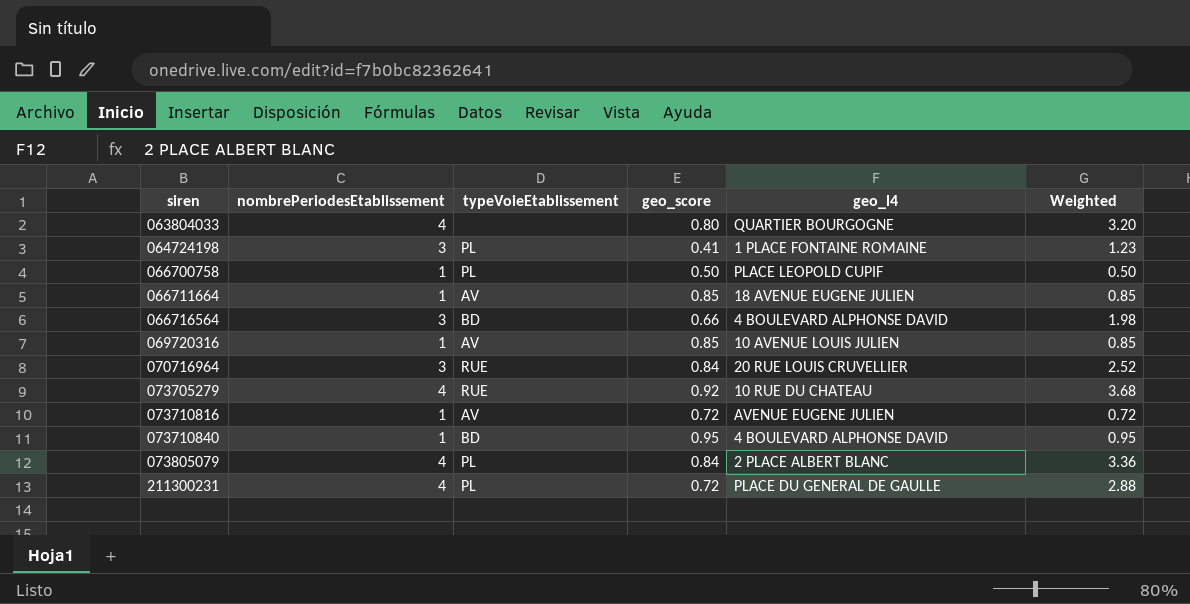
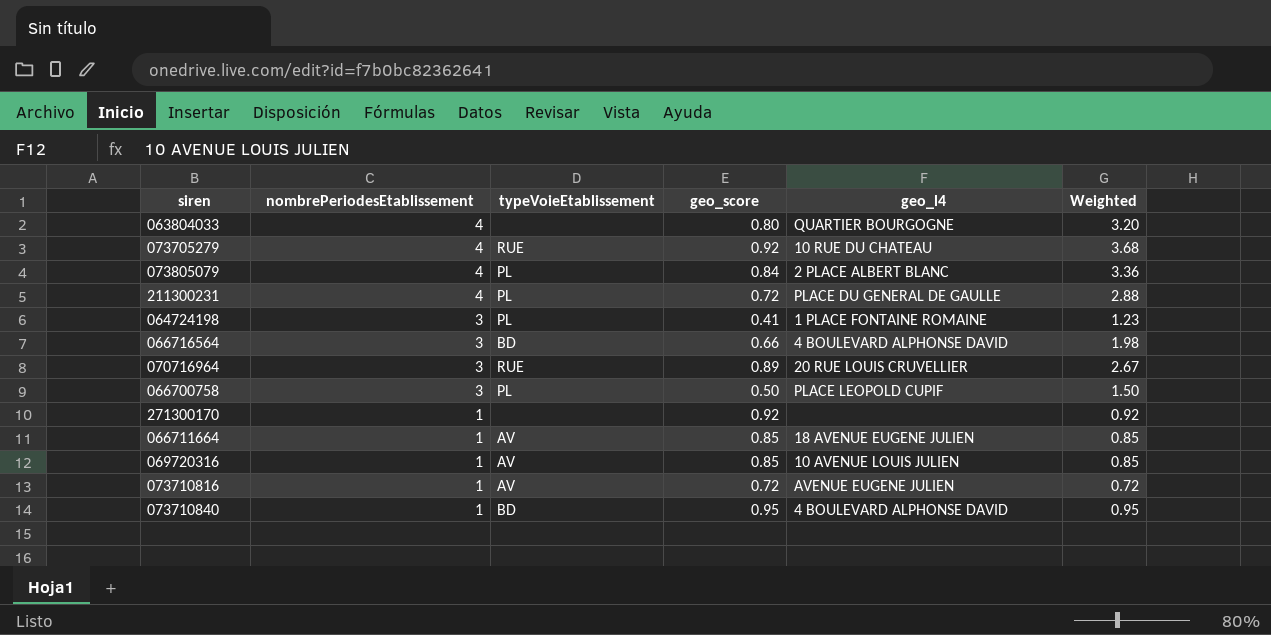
row order: siren ascending -> nombrePeriodesEtablissement descending
070716964 | geo_score: 0.84 -> 0.89
070716964 | Weighted: 2.52 -> 2.67
066700758 | nombrePeriodesEtablissement: 1 -> 3
066700758 | Weighted: 0.50 -> 1.50
row 271300170: none -> 1 | none | 0.92 | none | 0.92

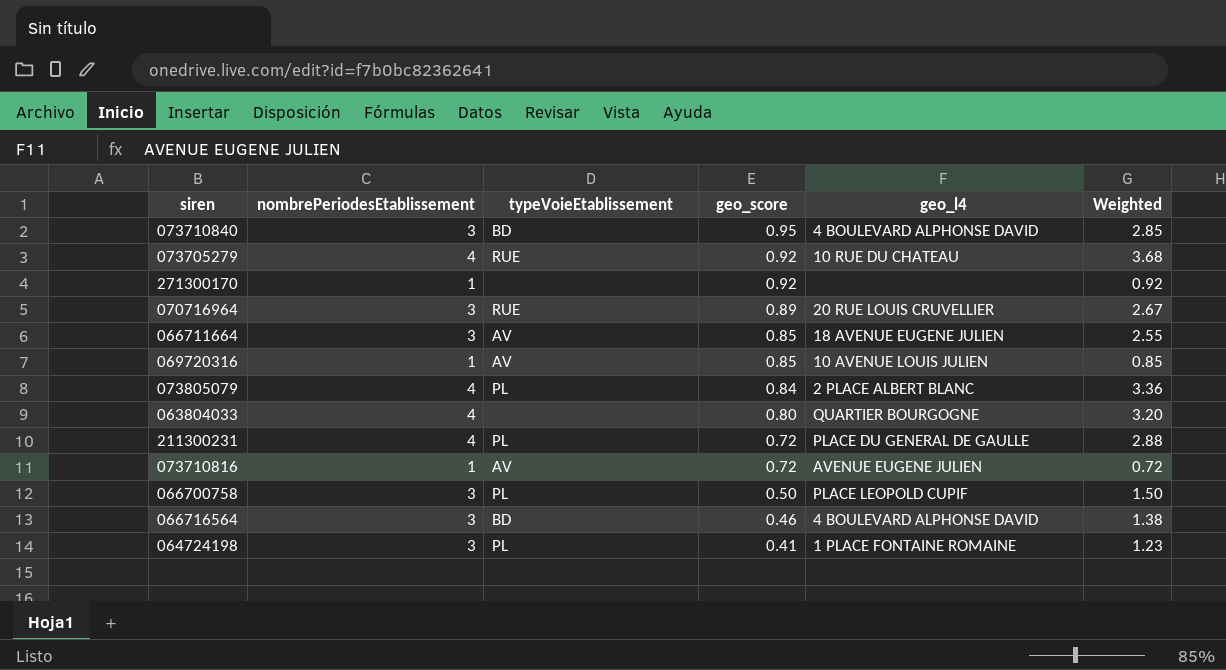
row order: nombrePeriodesEtablissement descending -> geo_score descending
073710840 | nombrePeriodesEtablissement: 1 -> 3
073710840 | Weighted: 0.95 -> 2.85
066711664 | nombrePeriodesEtablissement: 1 -> 3
066711664 | Weighted: 0.85 -> 2.55
066716564 | geo_score: 0.66 -> 0.46
066716564 | Weighted: 1.98 -> 1.38

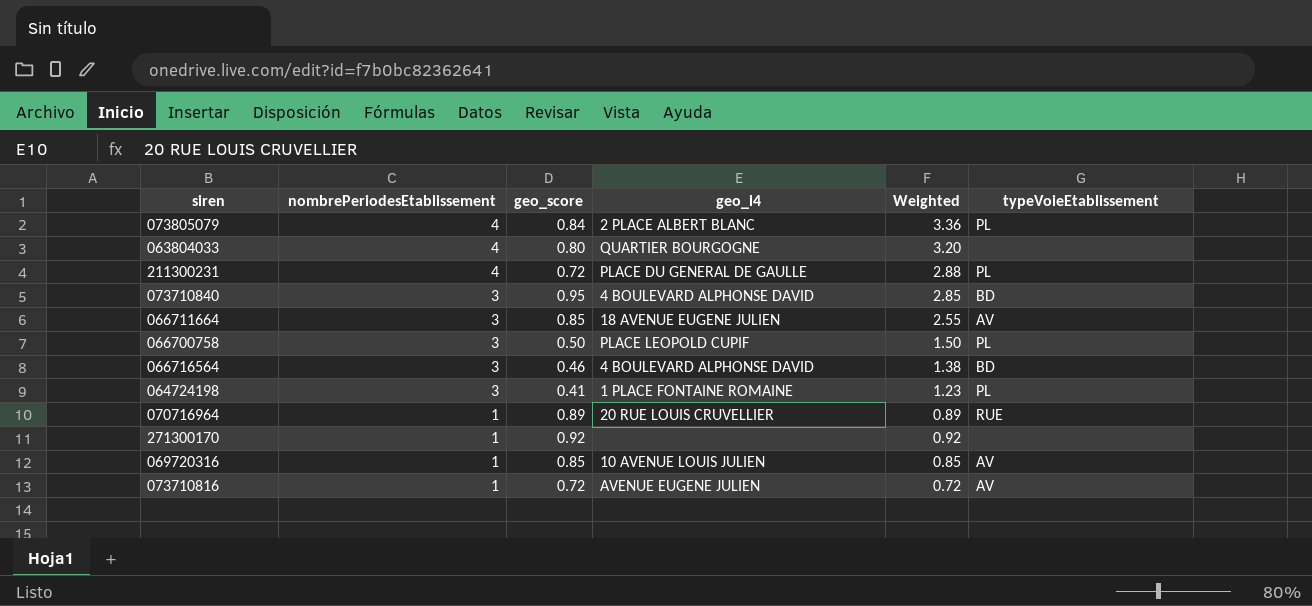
row order: geo_score descending -> nombrePeriodesEtablissement descending
column typeVoieEtablissement | position: 3 -> 6
row 073705279: 4 | RUE | 0.92 | 10 RUE DU CHATEAU | 3.68 -> none
070716964 | nombrePeriodesEtablissement: 3 -> 1
070716964 | Weighted: 2.67 -> 0.89

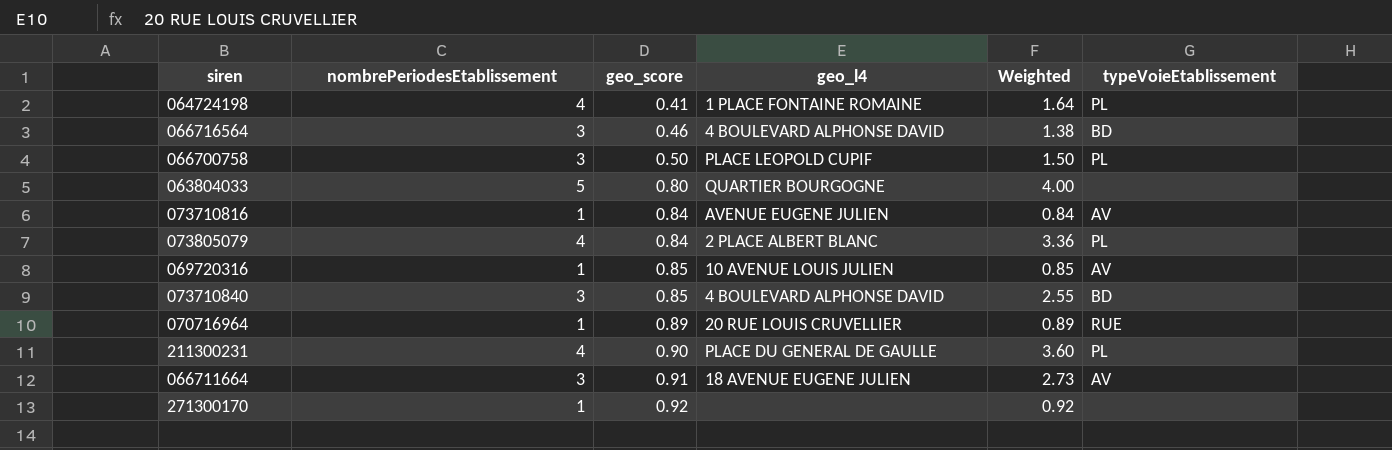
row order: nombrePeriodesEtablissement descending -> geo_score ascending
064724198 | nombrePeriodesEtablissement: 3 -> 4
064724198 | Weighted: 1.23 -> 1.64
063804033 | nombrePeriodesEtablissement: 4 -> 5
063804033 | Weighted: 3.20 -> 4.00
073710816 | geo_score: 0.72 -> 0.84
073710816 | Weighted: 0.72 -> 0.84
073710840 | geo_score: 0.95 -> 0.85
073710840 | Weighted: 2.85 -> 2.55
211300231 | geo_score: 0.72 -> 0.90
211300231 | Weighted: 2.88 -> 3.60
066711664 | geo_score: 0.85 -> 0.91
066711664 | Weighted: 2.55 -> 2.73

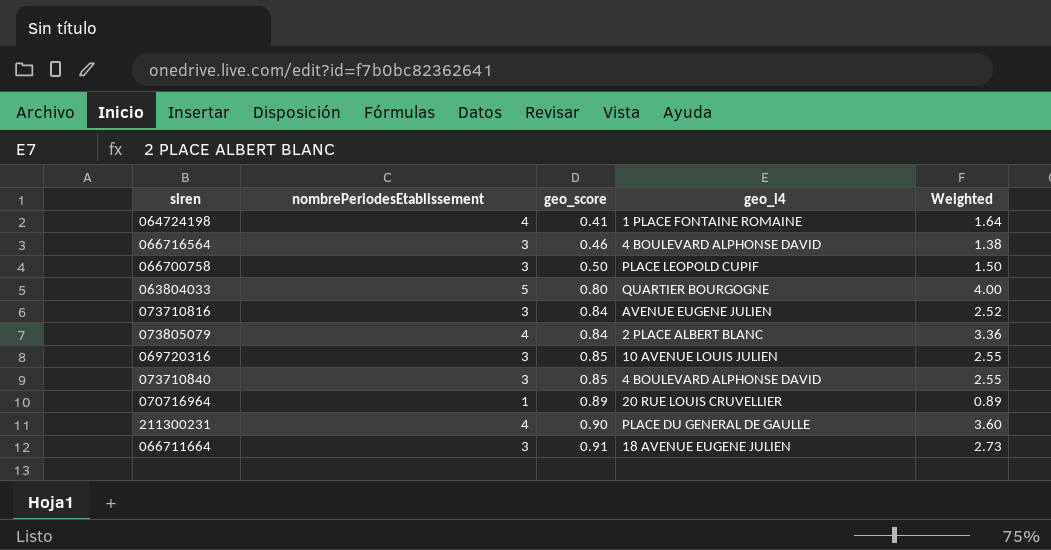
column typeVoieEtablissement | position: 6 -> none
row 271300170: 1 | 0.92 | none | 0.92 | none -> none
073710816 | nombrePeriodesEtablissement: 1 -> 3
073710816 | Weighted: 0.84 -> 2.52
069720316 | nombrePeriodesEtablissement: 1 -> 3
069720316 | Weighted: 0.85 -> 2.55

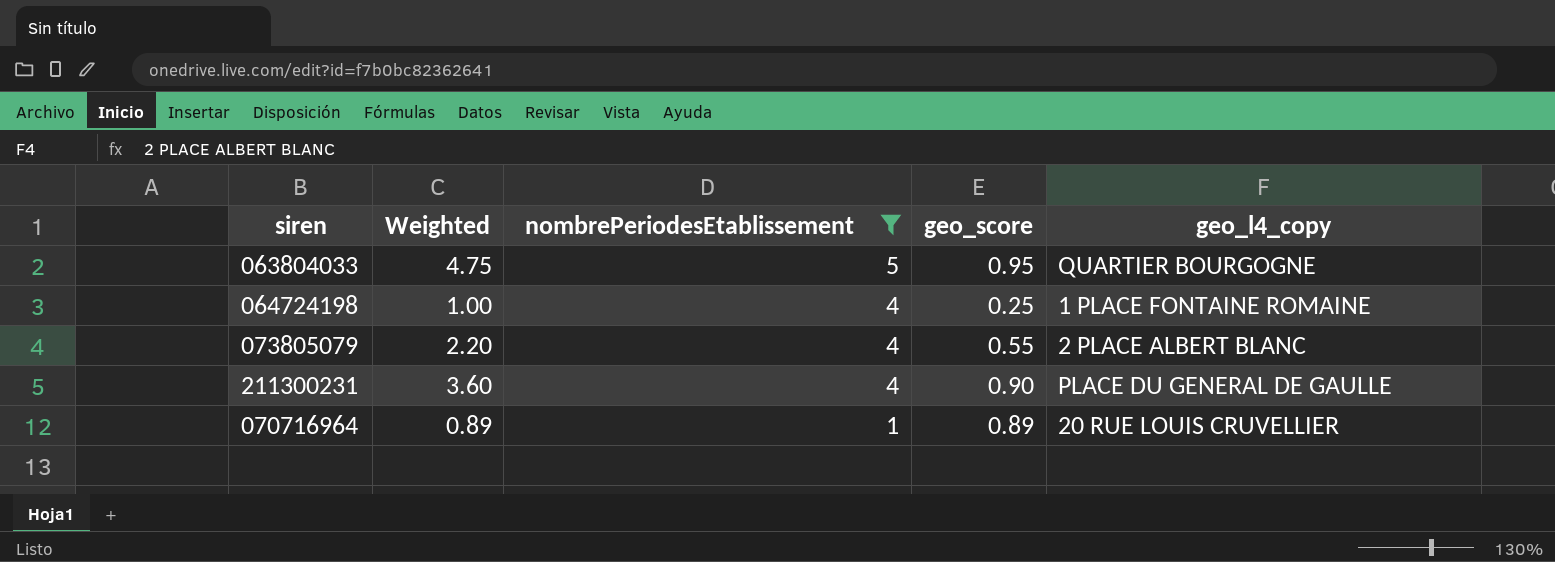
filter: none -> nombrePeriodesEtablissement != 3
row order: geo_score ascending -> nombrePeriodesEtablissement descending
column Weighted | position: 5 -> 2
column name: geo_l4 -> geo_l4_copy
063804033 | Weighted: 4.00 -> 4.75
063804033 | geo_score: 0.80 -> 0.95
064724198 | Weighted: 1.64 -> 1.00
064724198 | geo_score: 0.41 -> 0.25
073805079 | Weighted: 3.36 -> 2.20
073805079 | geo_score: 0.84 -> 0.55

